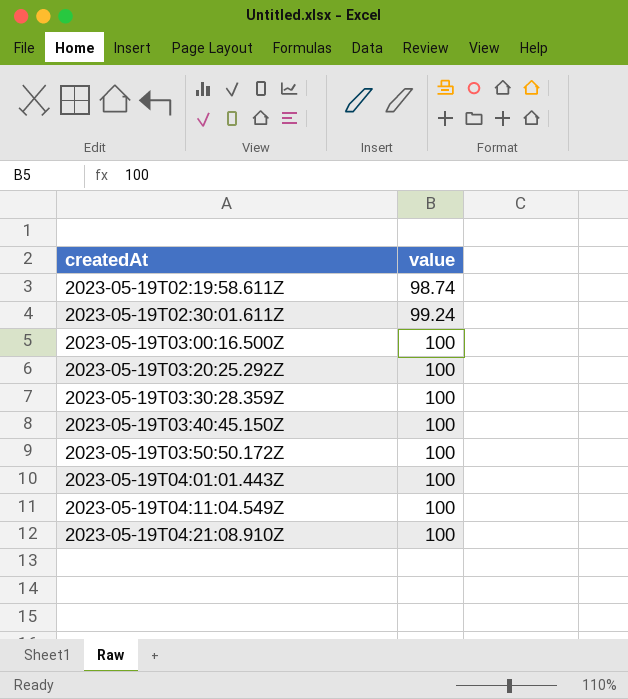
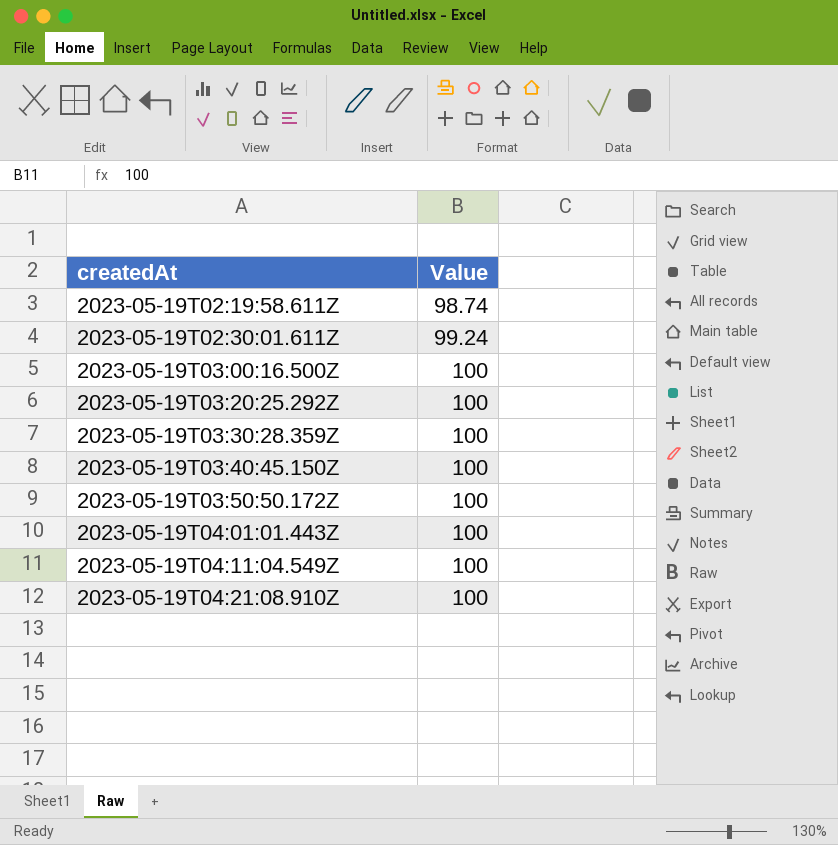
column name: value -> Value

